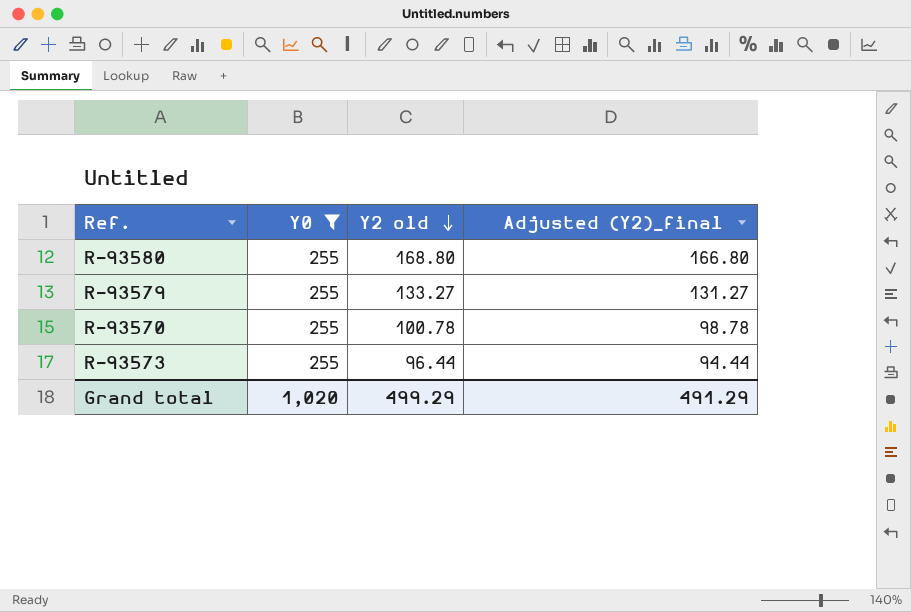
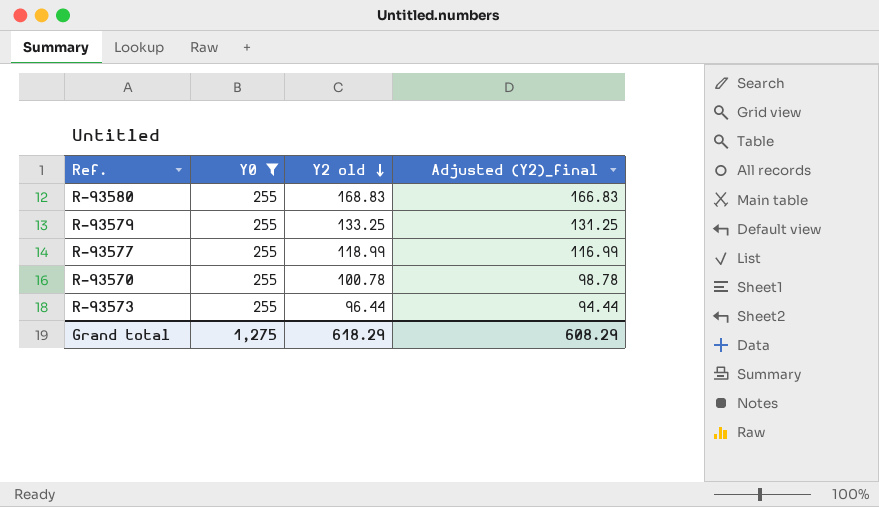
R-93580 | Y2 old: 168.80 -> 168.83
R-93580 | Adjusted (Y2)_final: 166.80 -> 166.83
R-93579 | Y2 old: 133.27 -> 133.25
R-93579 | Adjusted (Y2)_final: 131.27 -> 131.25
row R-93577: none -> 255 | 118.99 | 116.99
Grand total | Y0: 1,020 -> 1,275
Grand total | Y2 old: 499.29 -> 618.29
Grand total | Adjusted (Y2)_final: 491.29 -> 608.29

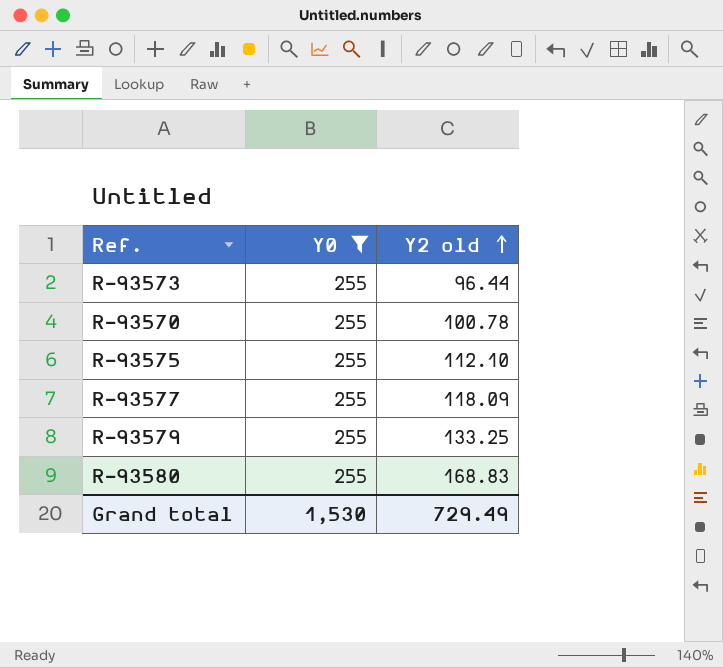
row order: Y2 old descending -> Y2 old ascending
column Adjusted (Y2)_final | formula: [Y2 old] - 2 -> none
row R-93575: none -> 255 | 112.10
R-93577 | Y2 old: 118.99 -> 118.09
Grand total | Y0: 1,275 -> 1,530
Grand total | Y2 old: 618.29 -> 729.49

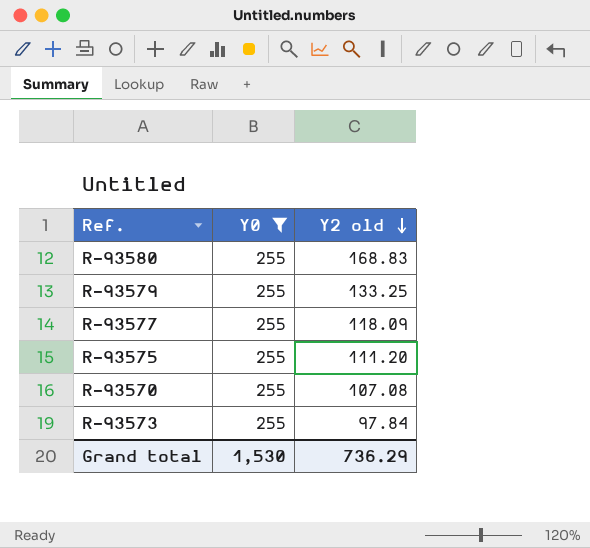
row order: Y2 old ascending -> Y2 old descending
R-93575 | Y2 old: 112.10 -> 111.20
R-93570 | Y2 old: 100.78 -> 107.08
R-93573 | Y2 old: 96.44 -> 97.84
Grand total | Y2 old: 729.49 -> 736.29

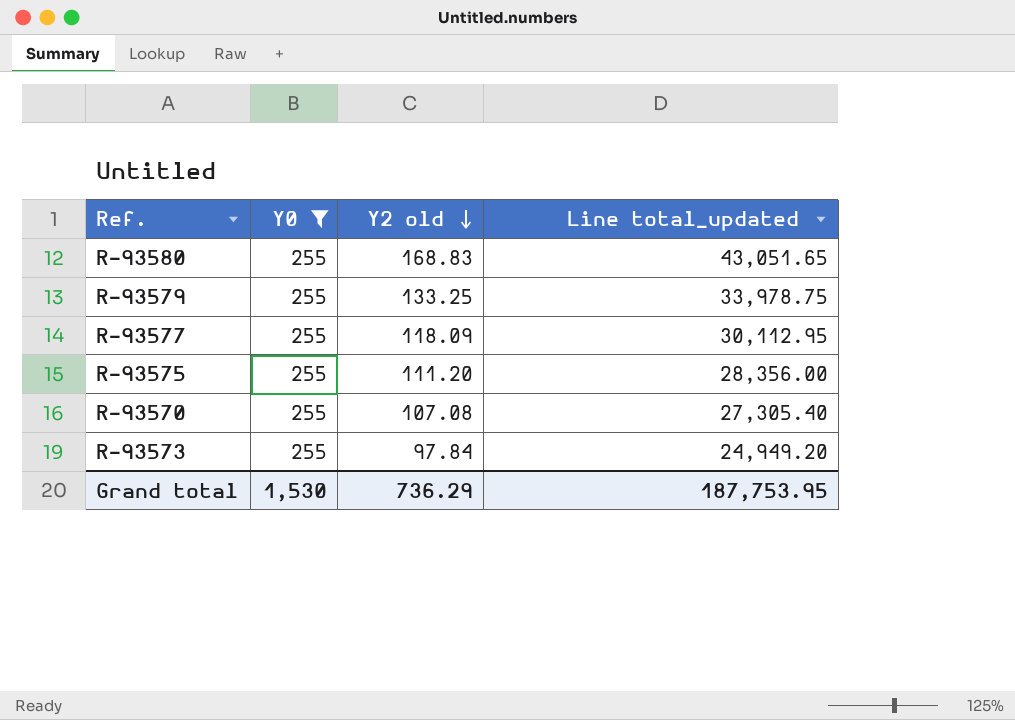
column Line total_updated | formula: none -> [Y0] * [Y2 old]

